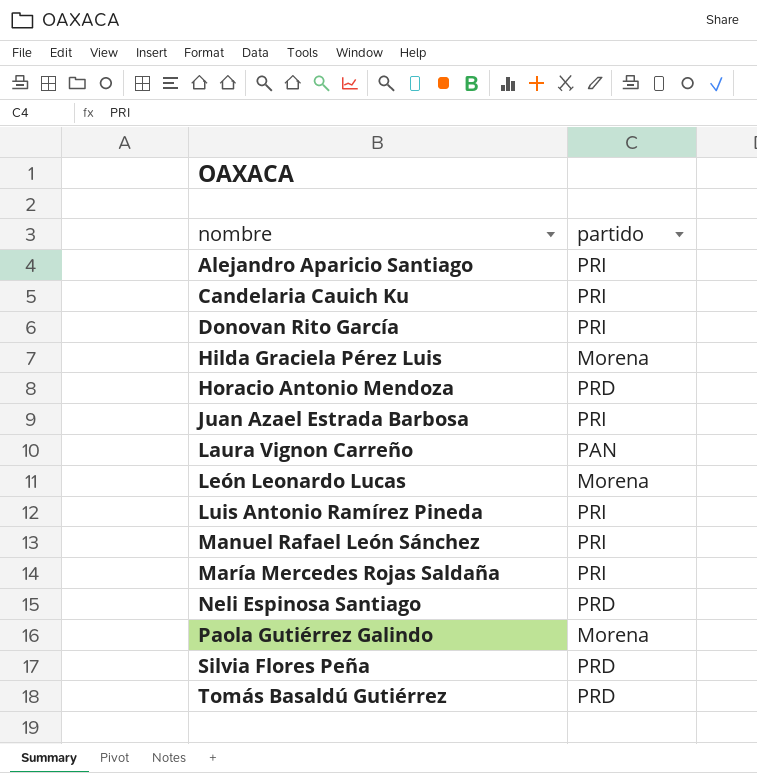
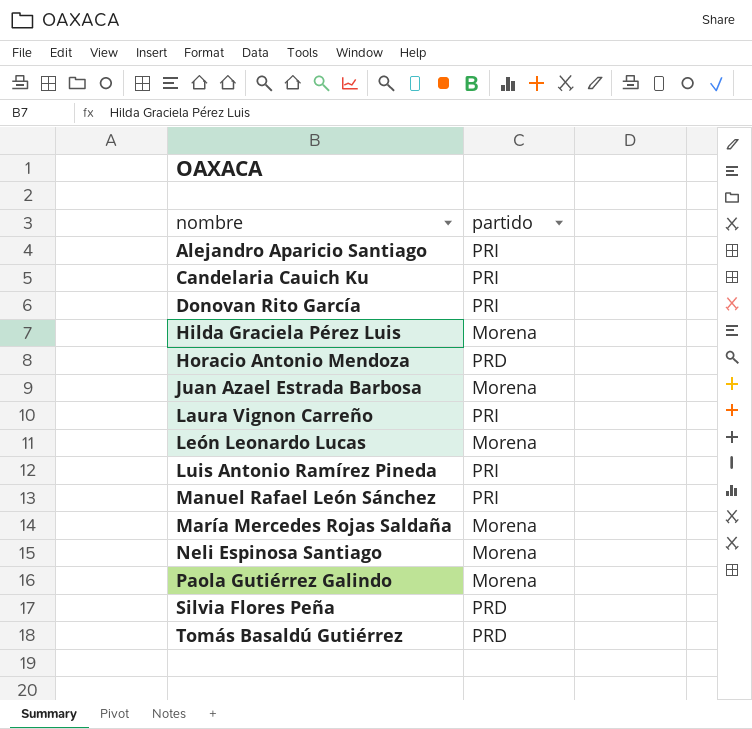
Juan Azael Estrada Barbosa | partido: PRI -> Morena
Laura Vignon Carreño | partido: PAN -> PRI
María Mercedes Rojas Saldaña | partido: PRI -> Morena
Neli Espinosa Santiago | partido: PRD -> Morena

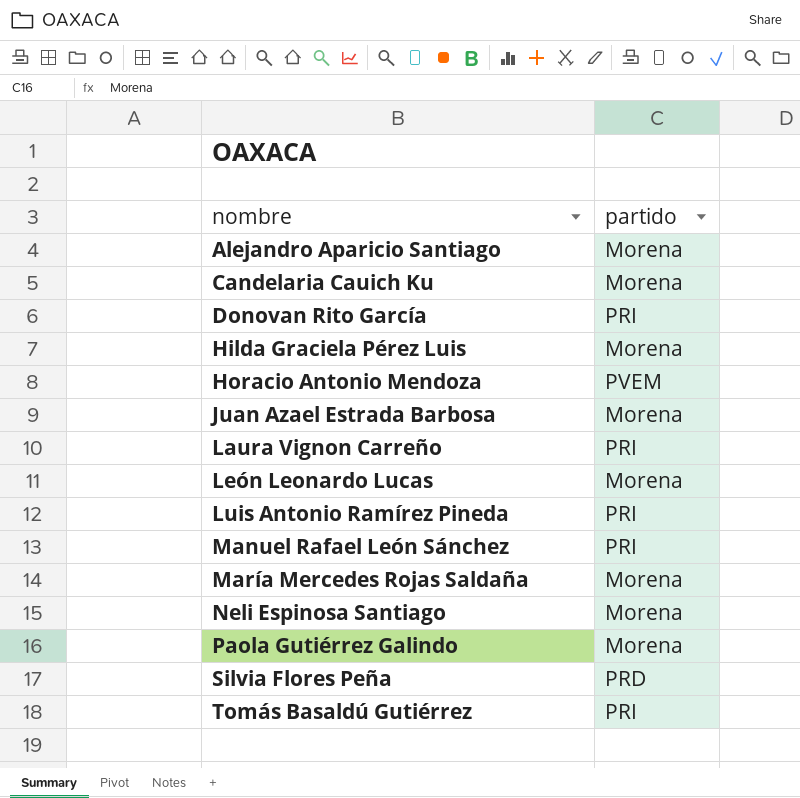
Alejandro Aparicio Santiago | partido: PRI -> Morena
Candelaria Cauich Ku | partido: PRI -> Morena
Horacio Antonio Mendoza | partido: PRD -> PVEM
Tomás Basaldú Gutiérrez | partido: PRD -> PRI

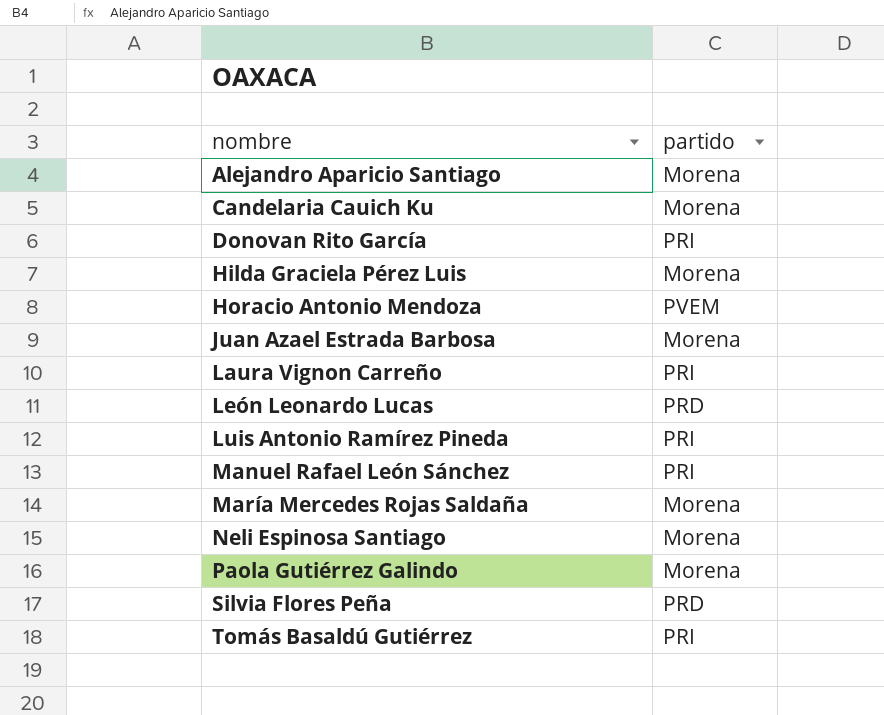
León Leonardo Lucas | partido: Morena -> PRD

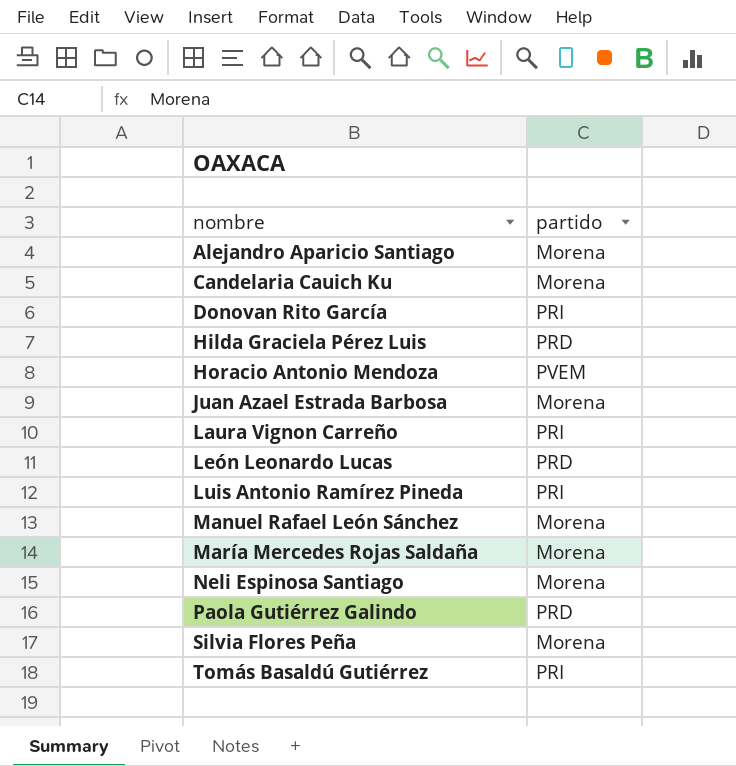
Hilda Graciela Pérez Luis | partido: Morena -> PRD
Manuel Rafael León Sánchez | partido: PRI -> Morena
Paola Gutiérrez Galindo | partido: Morena -> PRD
Silvia Flores Peña | partido: PRD -> Morena

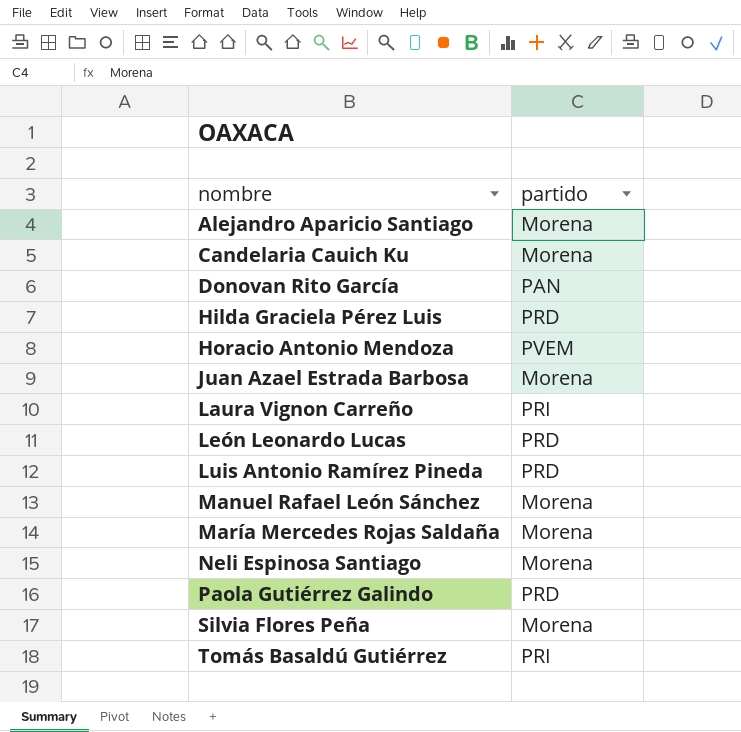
Donovan Rito García | partido: PRI -> PAN
Luis Antonio Ramírez Pineda | partido: PRI -> PRD

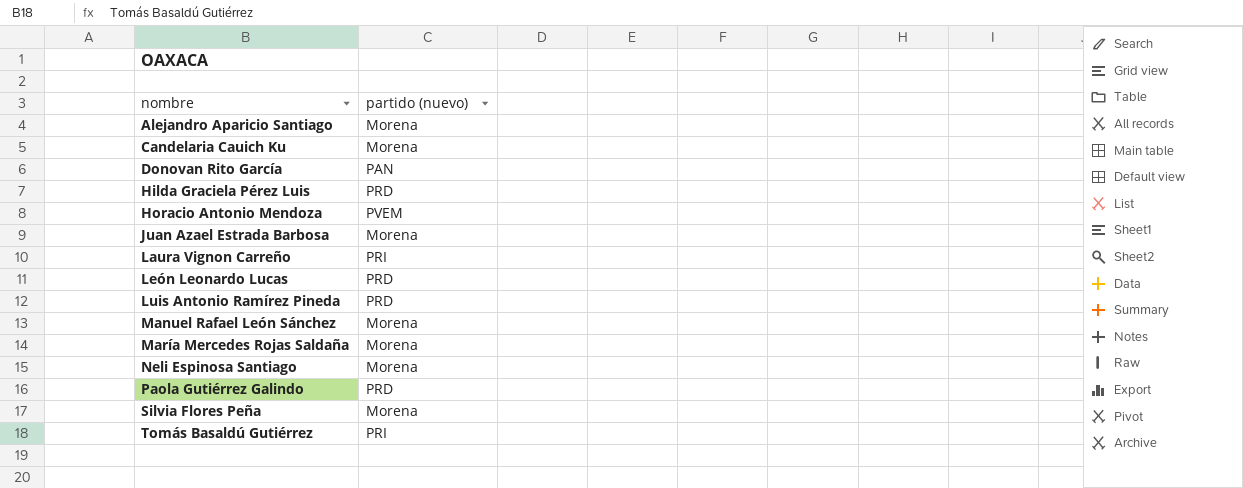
column name: partido -> partido (nuevo)

